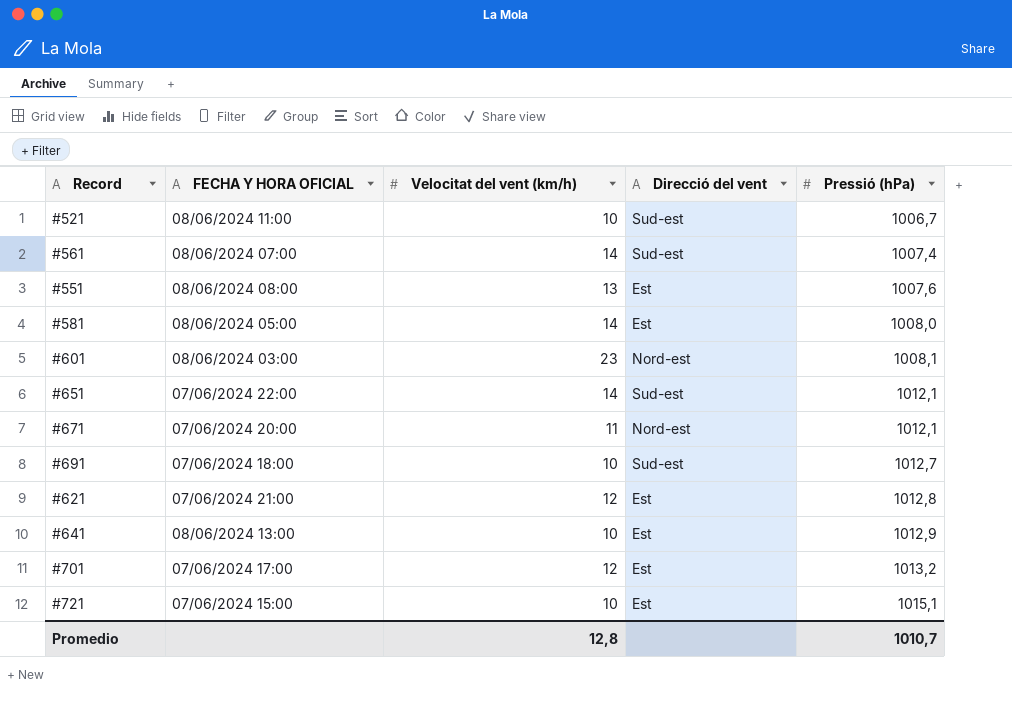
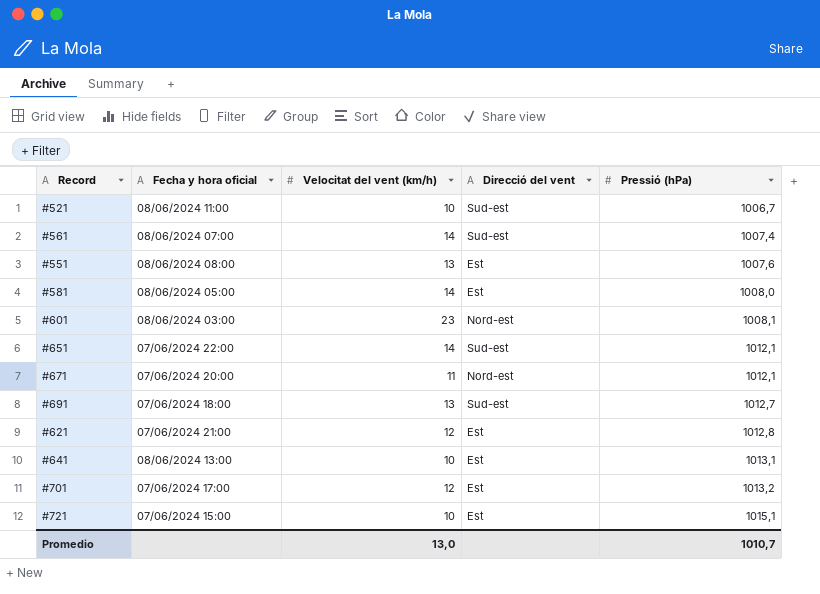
column name: FECHA Y HORA OFICIAL -> Fecha y hora oficial
#691 | Velocitat del vent (km/h): 10 -> 13
#641 | Pressió (hPa): 1012,9 -> 1013,1
Promedio | Velocitat del vent (km/h): 12,8 -> 13,0

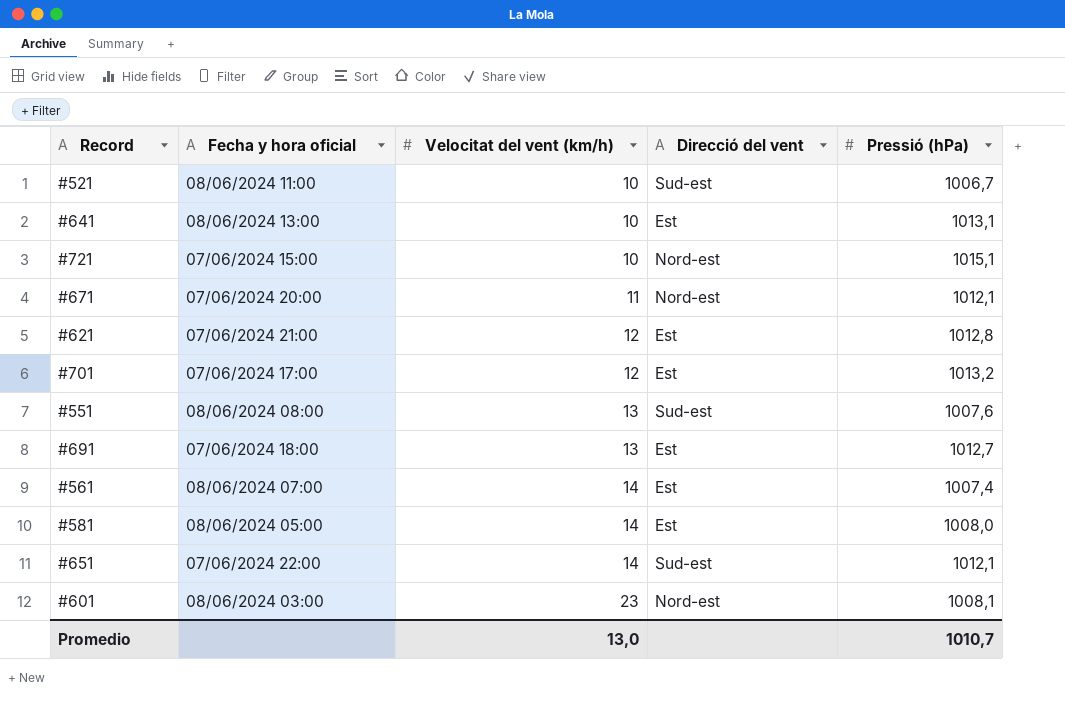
row order: Pressió (hPa) ascending -> Velocitat del vent (km/h) ascending
#721 | Direcció del vent: Est -> Nord-est
#551 | Direcció del vent: Est -> Sud-est
#691 | Direcció del vent: Sud-est -> Est
#561 | Direcció del vent: Sud-est -> Est

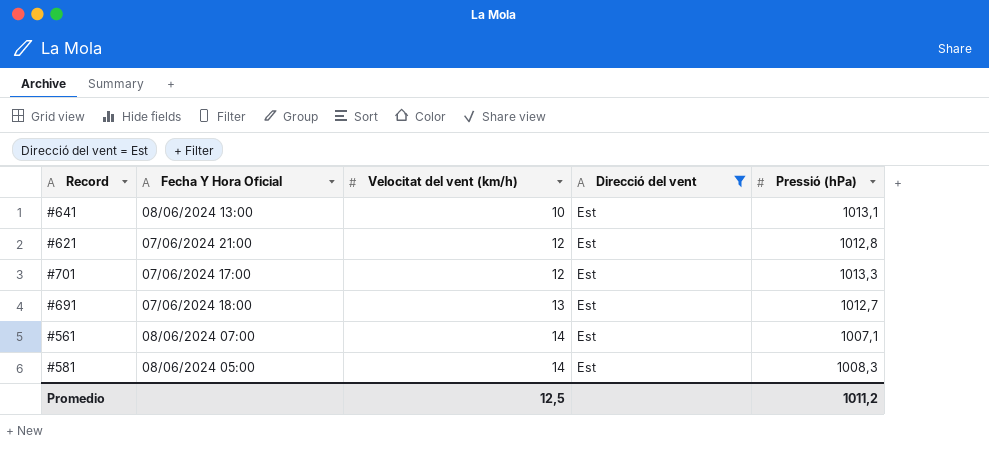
filter: none -> Direcció del vent = Est
column name: Fecha y hora oficial -> Fecha Y Hora Oficial
#701 | Pressió (hPa): 1013,2 -> 1013,3
#561 | Pressió (hPa): 1007,4 -> 1007,1
#581 | Pressió (hPa): 1008,0 -> 1008,3
Promedio | Velocitat del vent (km/h): 13,0 -> 12,5
Promedio | Pressió (hPa): 1010,7 -> 1011,2

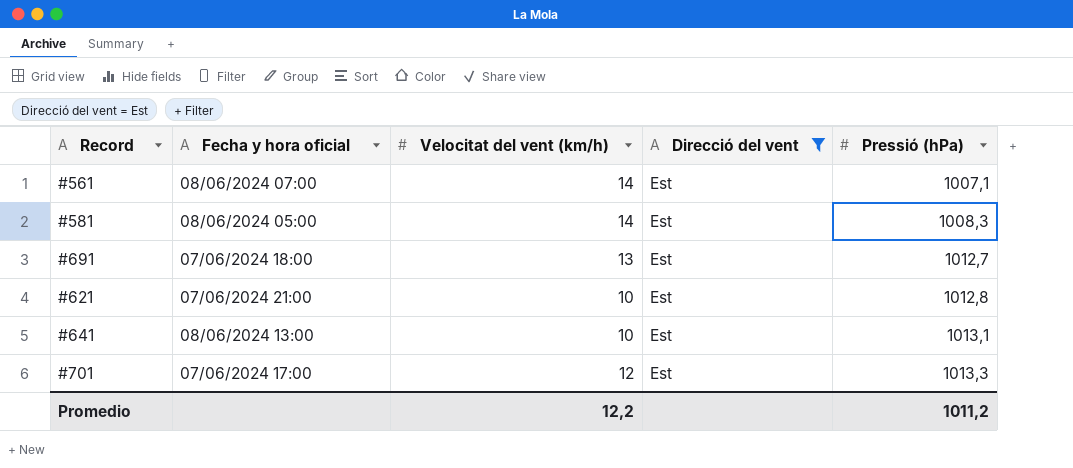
row order: Velocitat del vent (km/h) ascending -> Pressió (hPa) ascending
column name: Fecha Y Hora Oficial -> Fecha y hora oficial
#621 | Velocitat del vent (km/h): 12 -> 10
Promedio | Velocitat del vent (km/h): 12,5 -> 12,2

